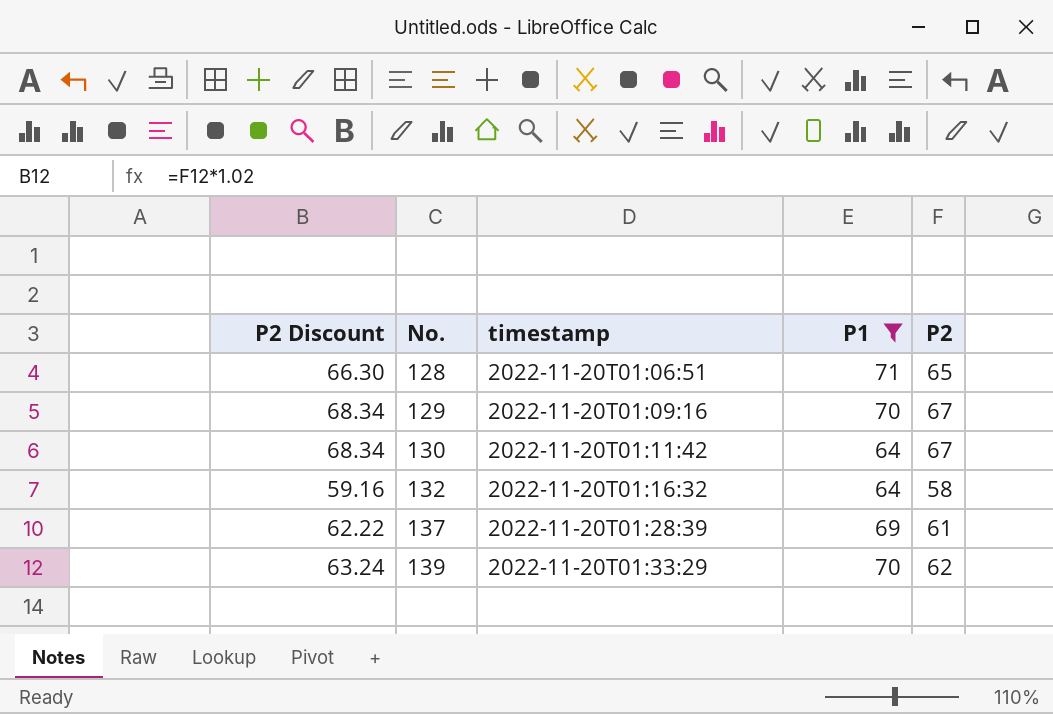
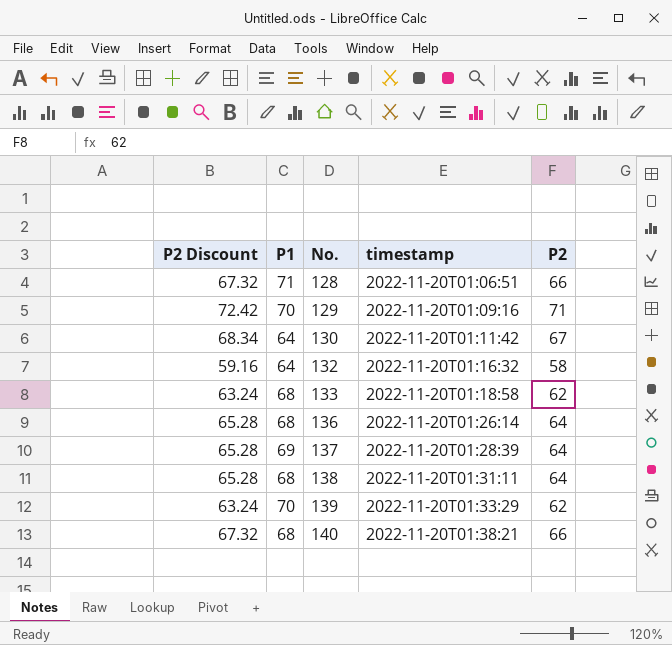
filter: P1 != 68 -> none
column P1 | position: 4 -> 2
128 | P2 Discount: 66.30 -> 67.32
128 | P2: 65 -> 66
129 | P2 Discount: 68.34 -> 72.42
129 | P2: 67 -> 71
137 | P2 Discount: 62.22 -> 65.28
137 | P2: 61 -> 64

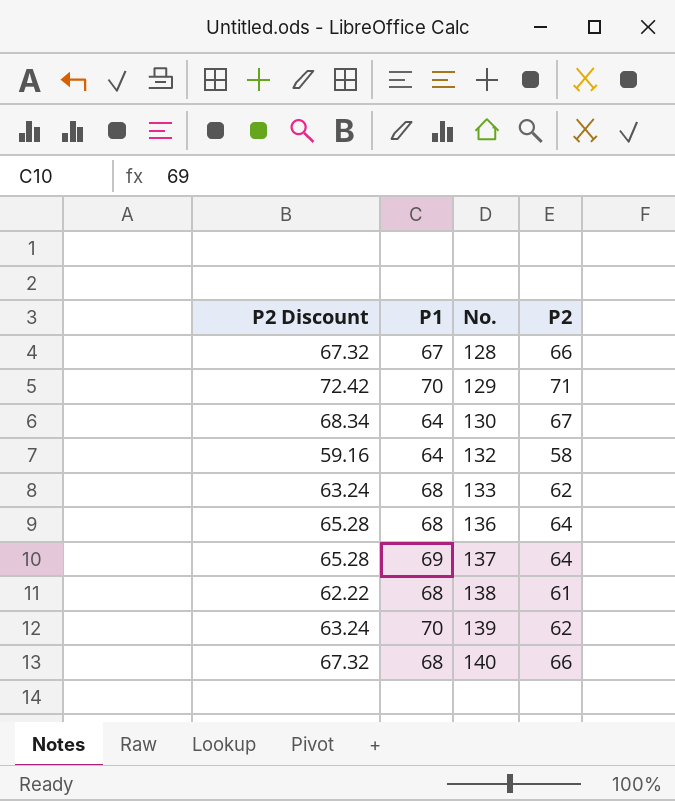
column timestamp | position: 4 -> none
128 | P1: 71 -> 67
138 | P2 Discount: 65.28 -> 62.22
138 | P2: 64 -> 61

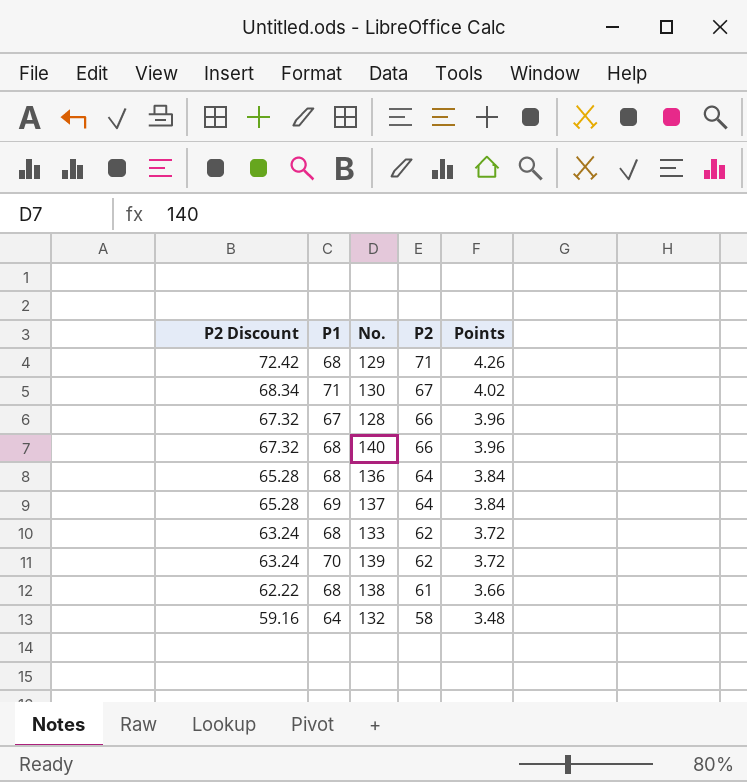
row order: No. ascending -> P2 Discount descending
column Points | formula: none -> [P2] * 0.06
129 | P1: 70 -> 68
130 | P1: 64 -> 71

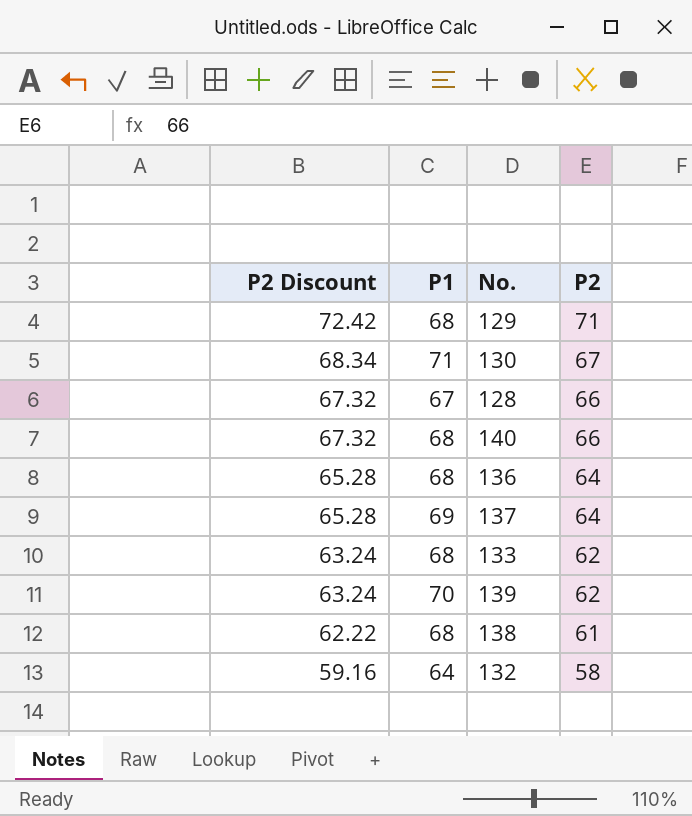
column Points | formula: [P2] * 0.06 -> none

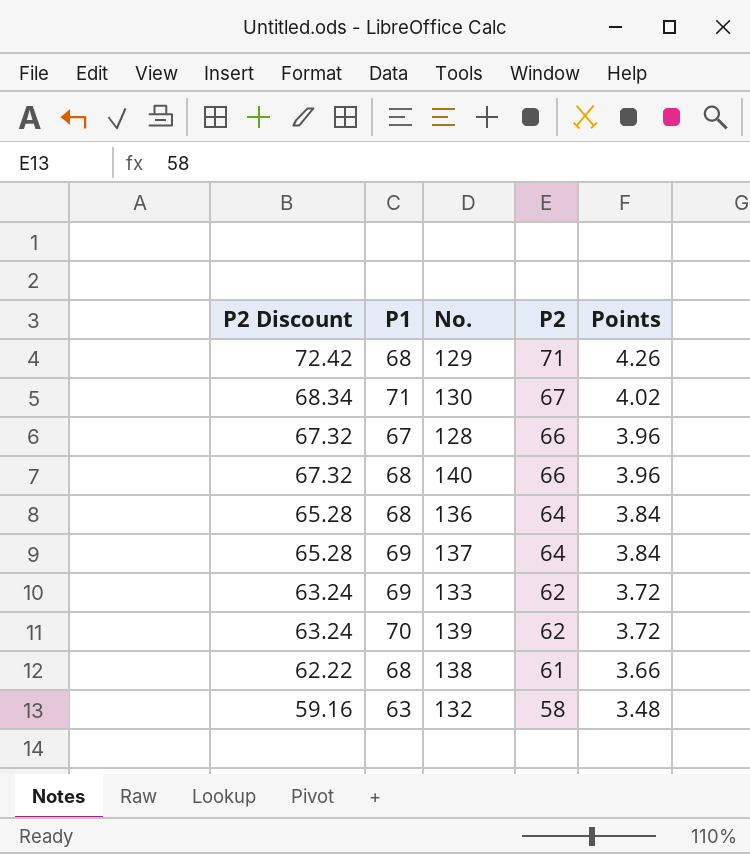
column Points | formula: none -> [P2] * 0.06
133 | P1: 68 -> 69
132 | P1: 64 -> 63

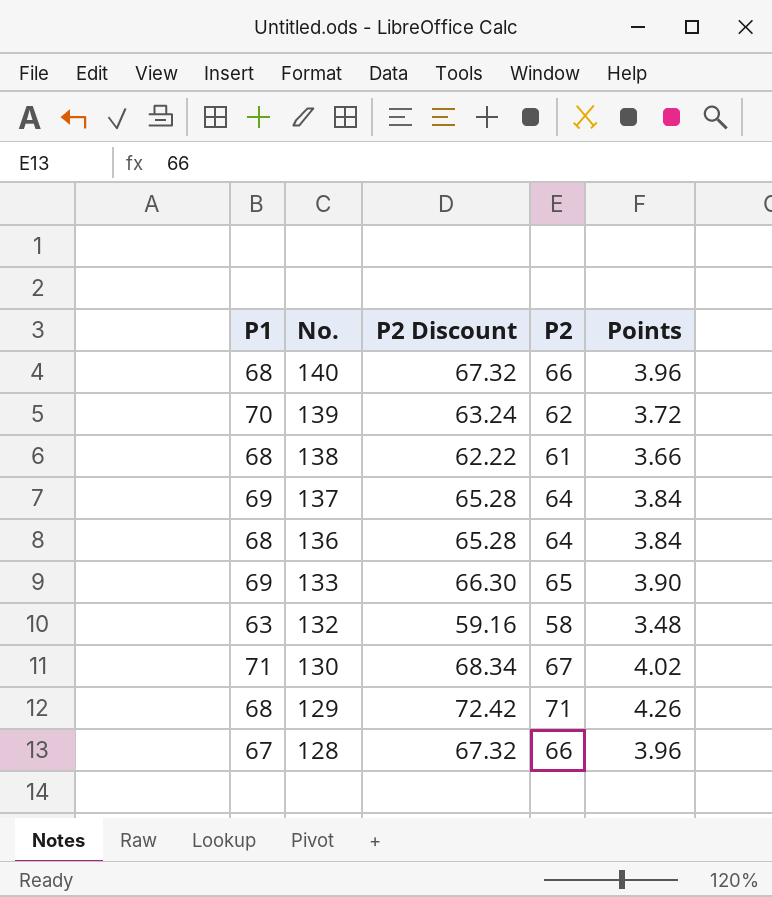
row order: P2 Discount descending -> No. descending
column P2 Discount | position: 1 -> 3
133 | P2 Discount: 63.24 -> 66.30
133 | P2: 62 -> 65
133 | Points: 3.72 -> 3.90

